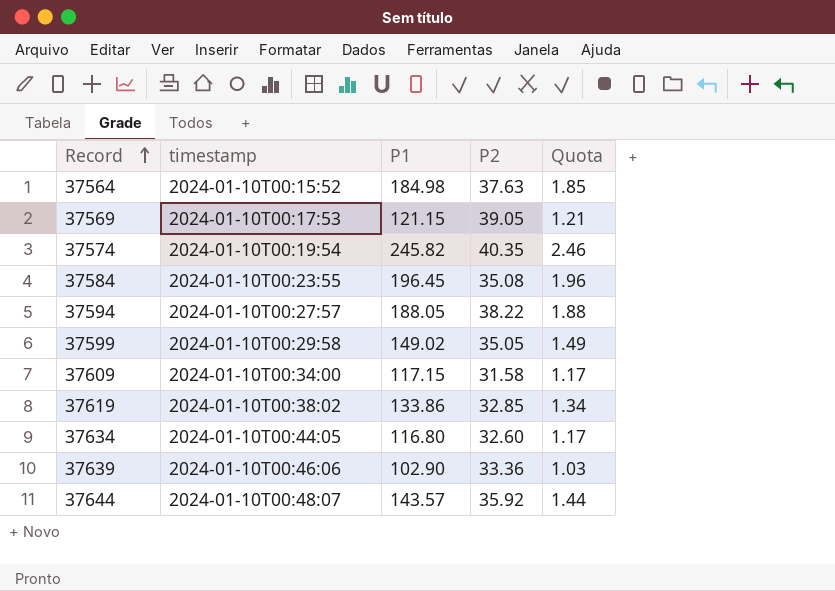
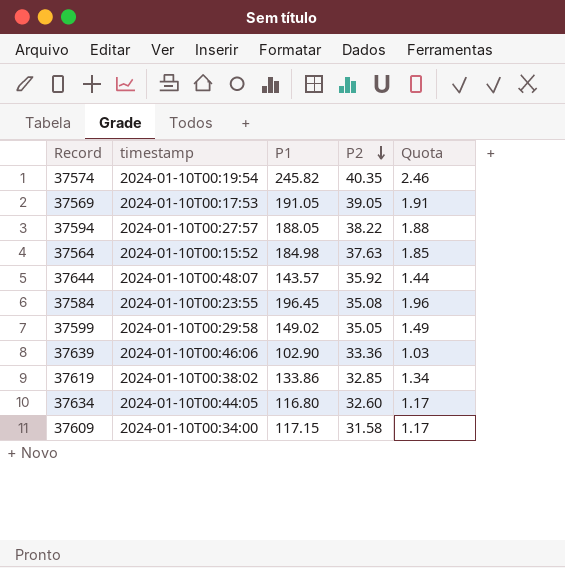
row order: Record ascending -> P2 descending
37569 | P1: 121.15 -> 191.05
37569 | Quota: 1.21 -> 1.91

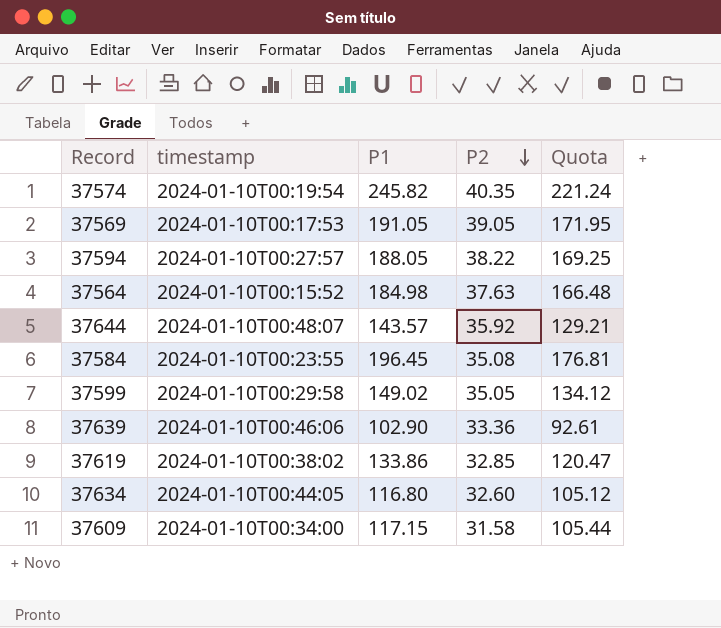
column Quota | formula: [P1] * 0.01 -> [P1] * 0.9

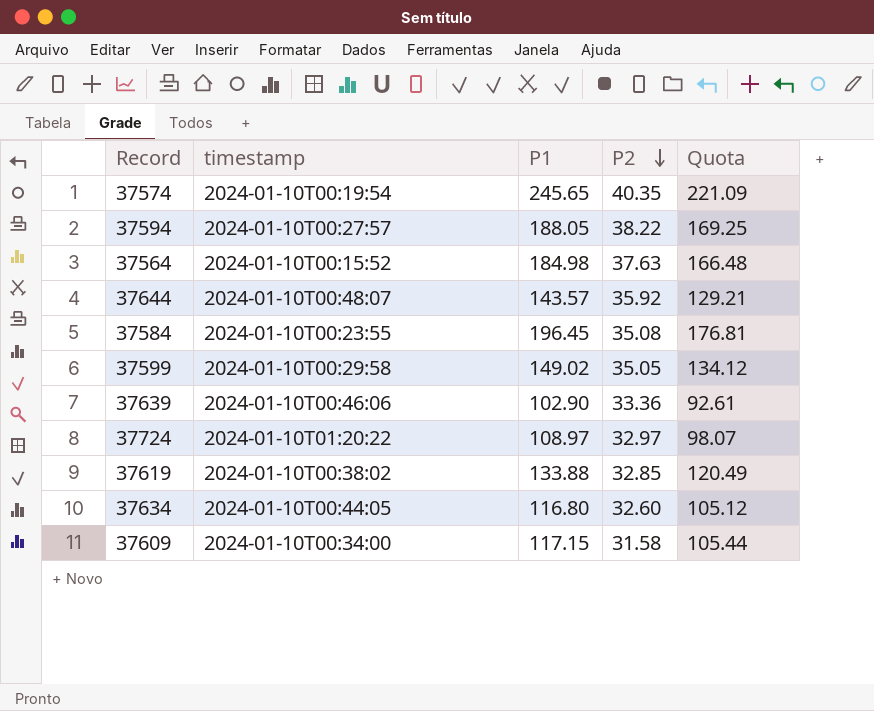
row 37569: 2024-01-10T00:17:53 | 191.05 | 39.05 | 171.95 -> none
37574 | P1: 245.82 -> 245.65
37574 | Quota: 221.24 -> 221.09
row 37724: none -> 2024-01-10T01:20:22 | 108.97 | 32.97 | 98.07
37619 | P1: 133.86 -> 133.88
37619 | Quota: 120.47 -> 120.49

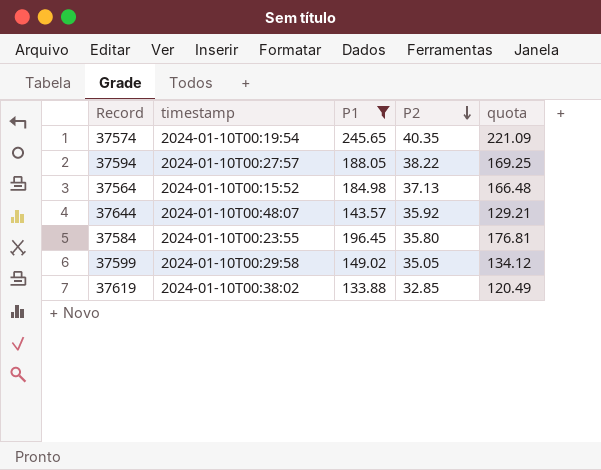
filter: none -> P1 >= 133.88
column name: Quota -> quota
37564 | P2: 37.63 -> 37.13
37584 | P2: 35.08 -> 35.80

